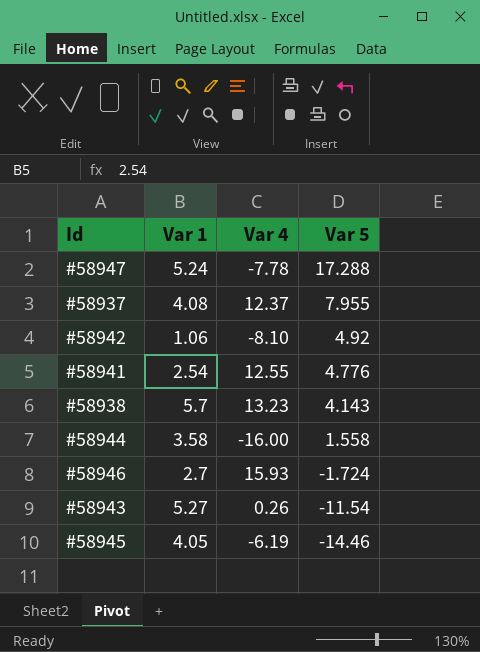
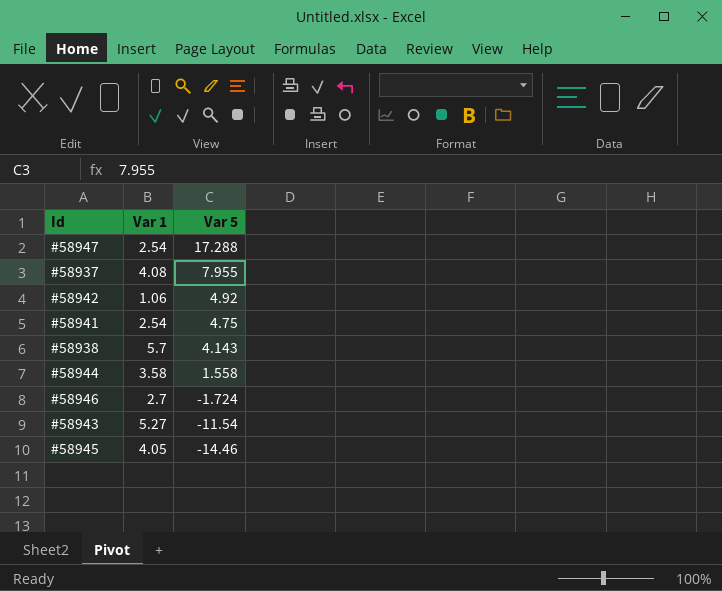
column Var 4 | position: 3 -> none
#58947 | Var 1: 5.24 -> 2.54
#58941 | Var 5: 4.776 -> 4.75

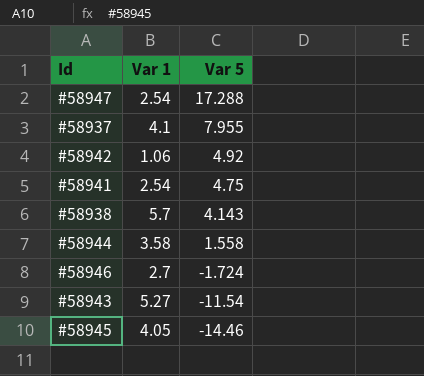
#58937 | Var 1: 4.08 -> 4.1

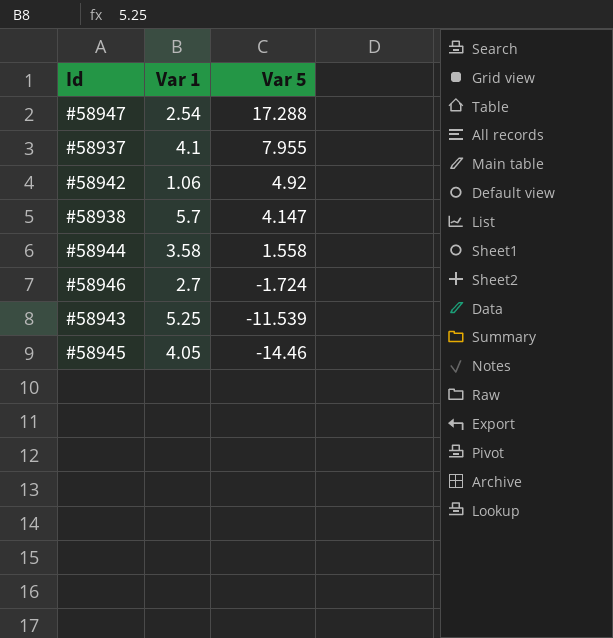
row #58941: 2.54 | 4.75 -> none
#58938 | Var 5: 4.143 -> 4.147
#58943 | Var 1: 5.27 -> 5.25
#58943 | Var 5: -11.54 -> -11.539

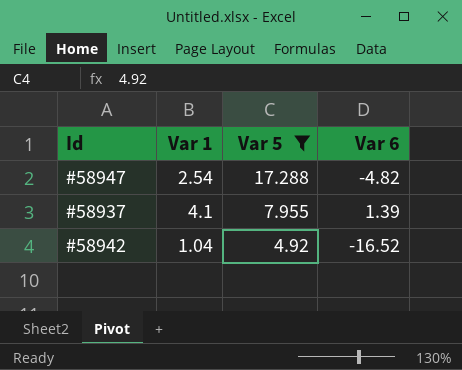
filter: none -> Var 5 >= 4.92
column Var 6 | position: none -> 4
#58942 | Var 1: 1.06 -> 1.04

